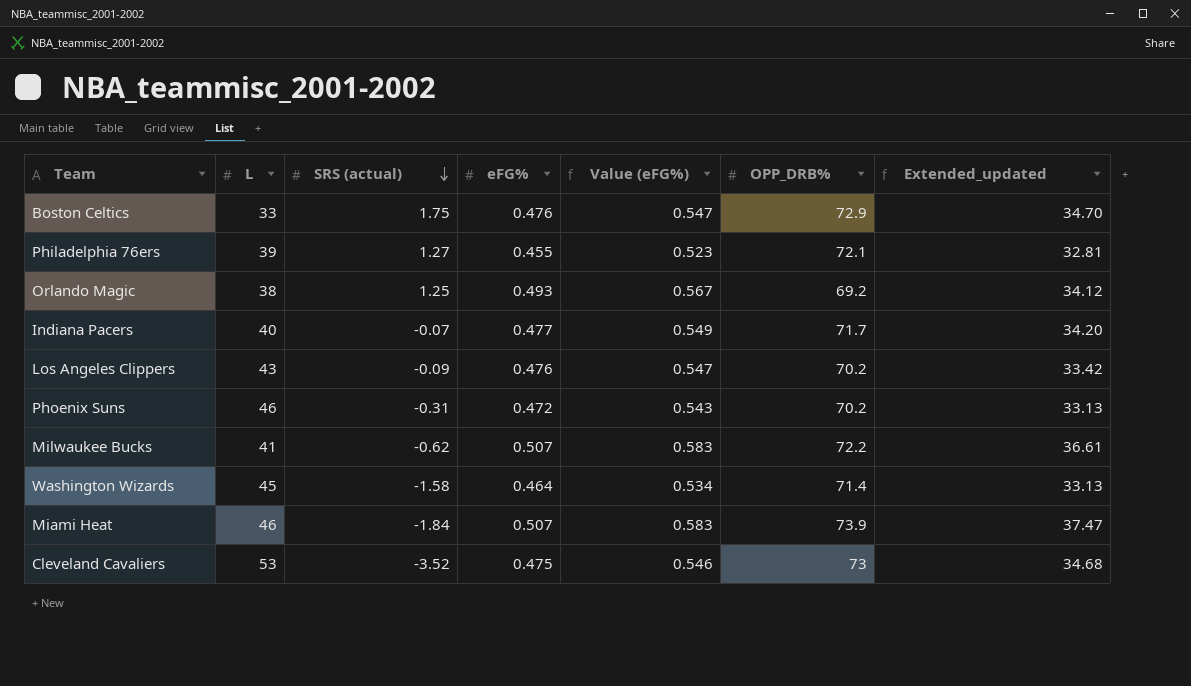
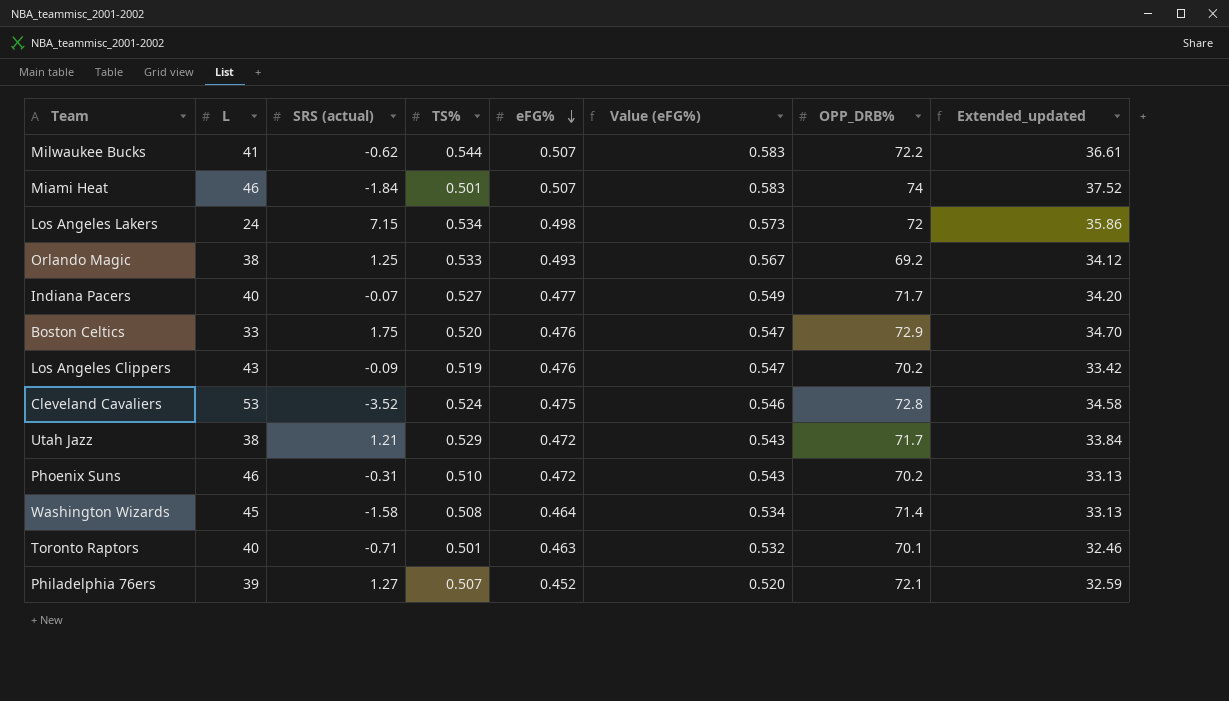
row order: SRS (actual) descending -> eFG% descending
column TS% | position: none -> 4
Miami Heat | OPP_DRB%: 73.9 -> 74
Miami Heat | Extended_updated: 37.47 -> 37.52
row Los Angeles Lakers: none -> 24 | 7.15 | 0.534 | 0.498 | 0.573 | 72 | 35.86
Cleveland Cavaliers | OPP_DRB%: 73 -> 72.8
Cleveland Cavaliers | Extended_updated: 34.68 -> 34.58
row Utah Jazz: none -> 38 | 1.21 | 0.529 | 0.472 | 0.543 | 71.7 | 33.84
row Toronto Raptors: none -> 40 | -0.71 | 0.501 | 0.463 | 0.532 | 70.1 | 32.46
Philadelphia 76ers | eFG%: 0.455 -> 0.452
Philadelphia 76ers | Value (eFG%): 0.523 -> 0.520
Philadelphia 76ers | Extended_updated: 32.81 -> 32.59

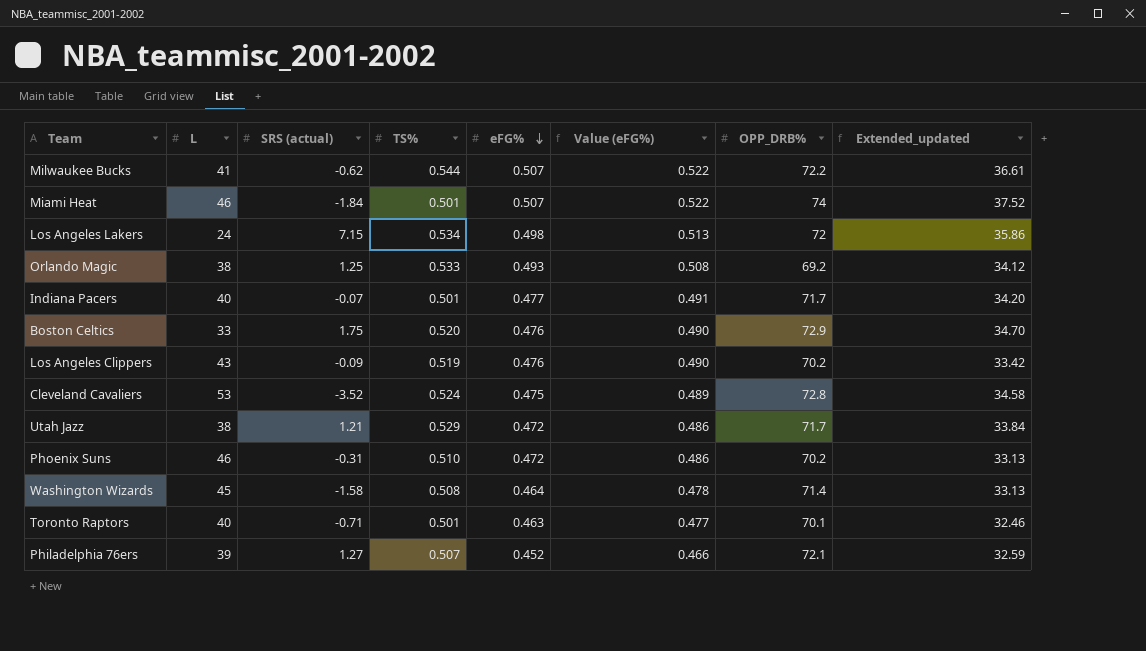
column Value (eFG%) | formula: [eFG%] * 1.15 -> [eFG%] * 1.03
Indiana Pacers | TS%: 0.527 -> 0.501

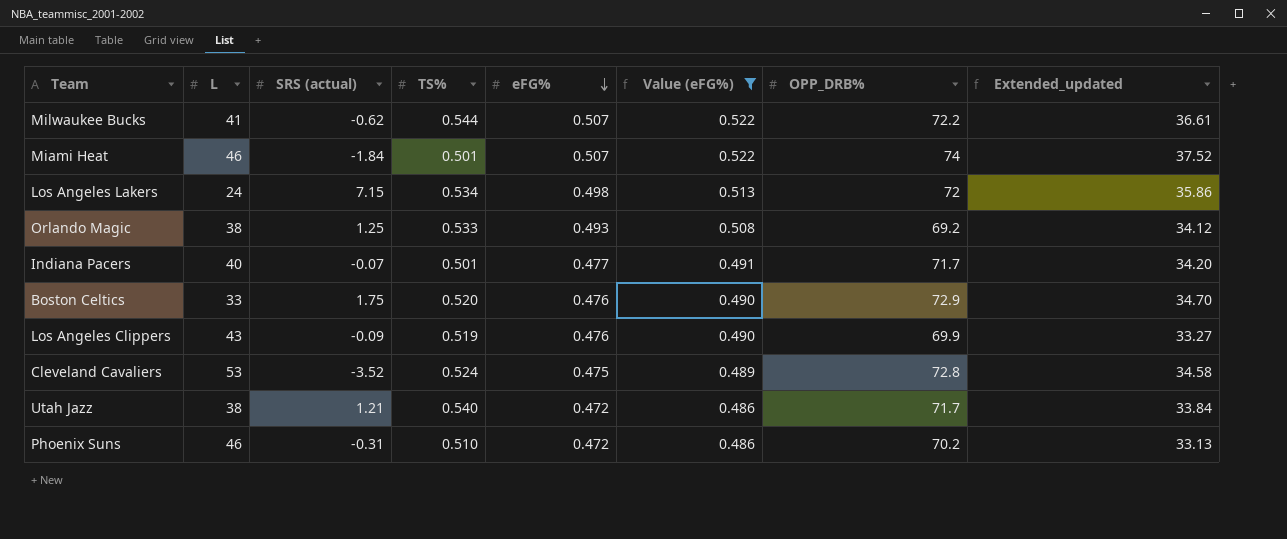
filter: none -> Value (eFG%) >= 0.486
Los Angeles Clippers | OPP_DRB%: 70.2 -> 69.9
Los Angeles Clippers | Extended_updated: 33.42 -> 33.27
Utah Jazz | TS%: 0.529 -> 0.540

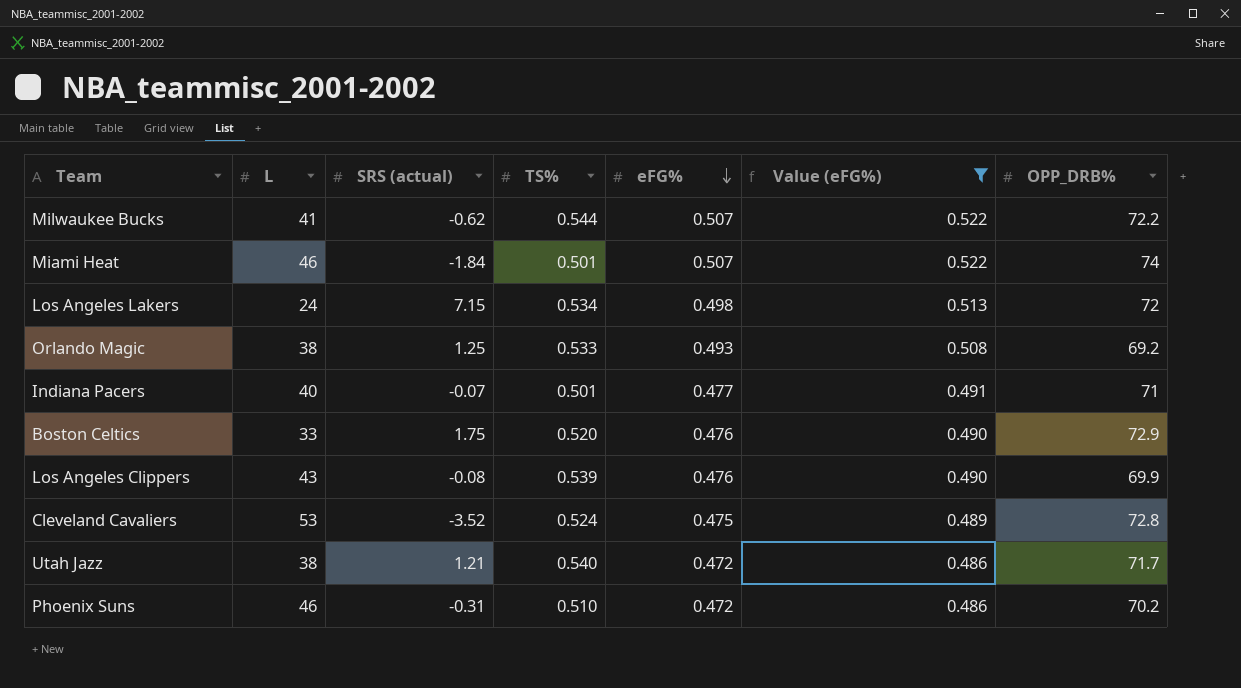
column Extended_updated | formula: [eFG%] * [OPP_DRB%] -> none
Indiana Pacers | OPP_DRB%: 71.7 -> 71
Los Angeles Clippers | SRS (actual): -0.09 -> -0.08
Los Angeles Clippers | TS%: 0.519 -> 0.539

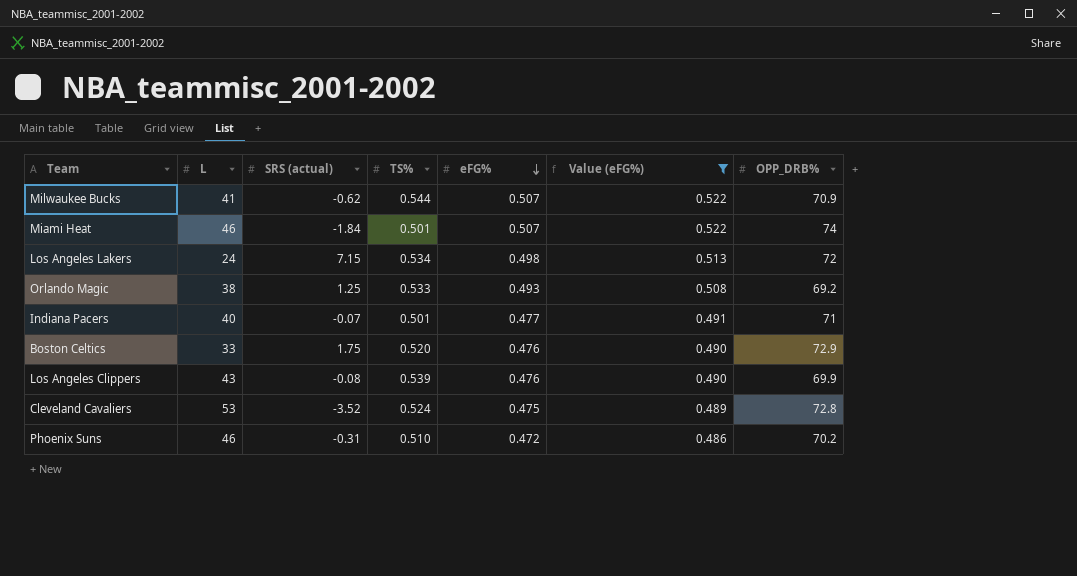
row Utah Jazz: 38 | 1.21 | 0.540 | 0.472 | 0.486 | 71.7 -> none
Milwaukee Bucks | OPP_DRB%: 72.2 -> 70.9

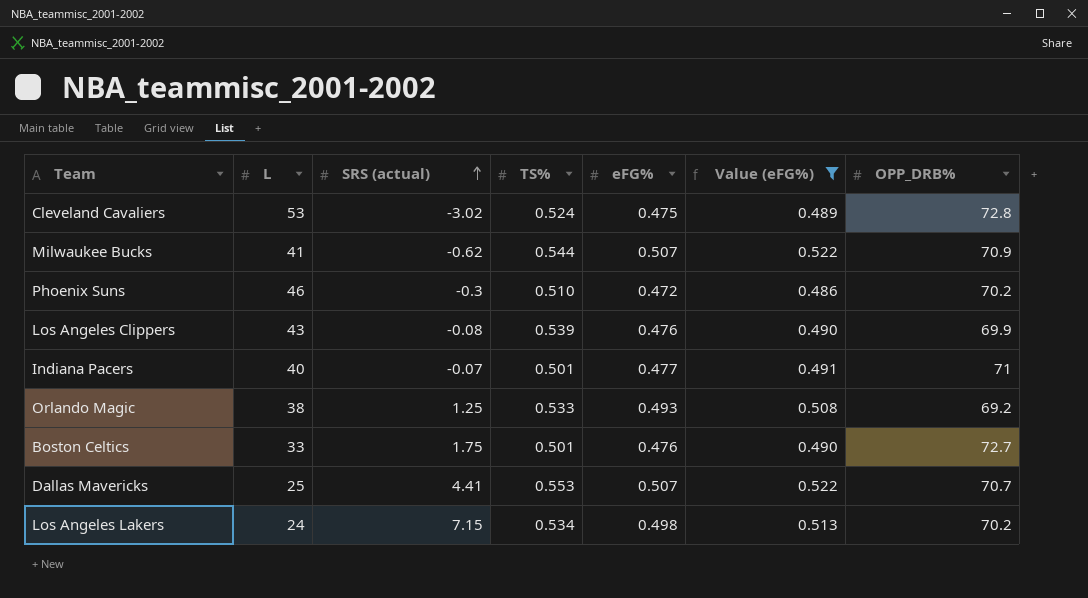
row order: eFG% descending -> SRS (actual) ascending
row Miami Heat: 46 | -1.84 | 0.501 | 0.507 | 0.522 | 74 -> none
Cleveland Cavaliers | SRS (actual): -3.52 -> -3.02
Phoenix Suns | SRS (actual): -0.31 -> -0.3
Boston Celtics | TS%: 0.520 -> 0.501
Boston Celtics | OPP_DRB%: 72.9 -> 72.7
row Dallas Mavericks: none -> 25 | 4.41 | 0.553 | 0.507 | 0.522 | 70.7
Los Angeles Lakers | OPP_DRB%: 72 -> 70.2

